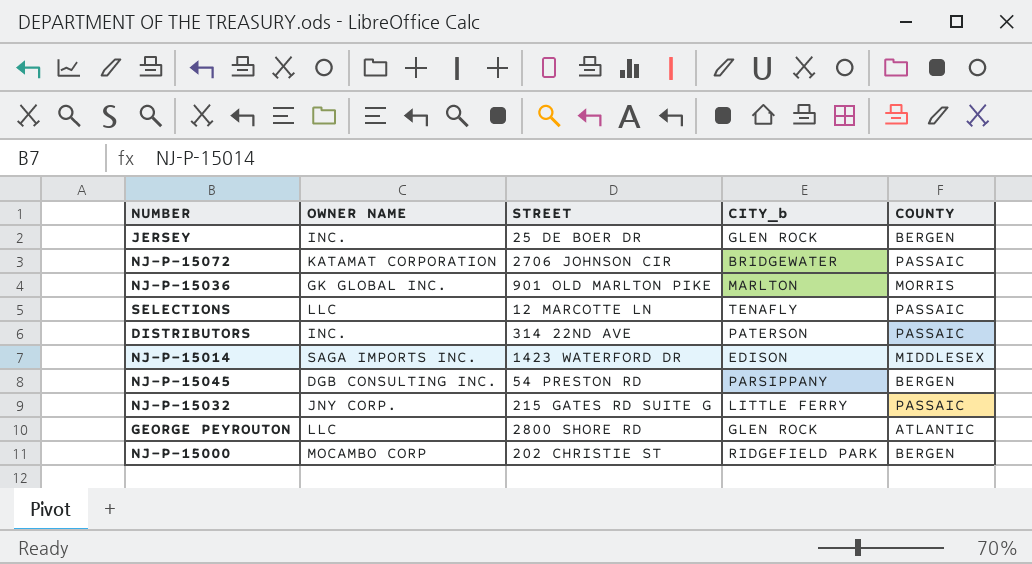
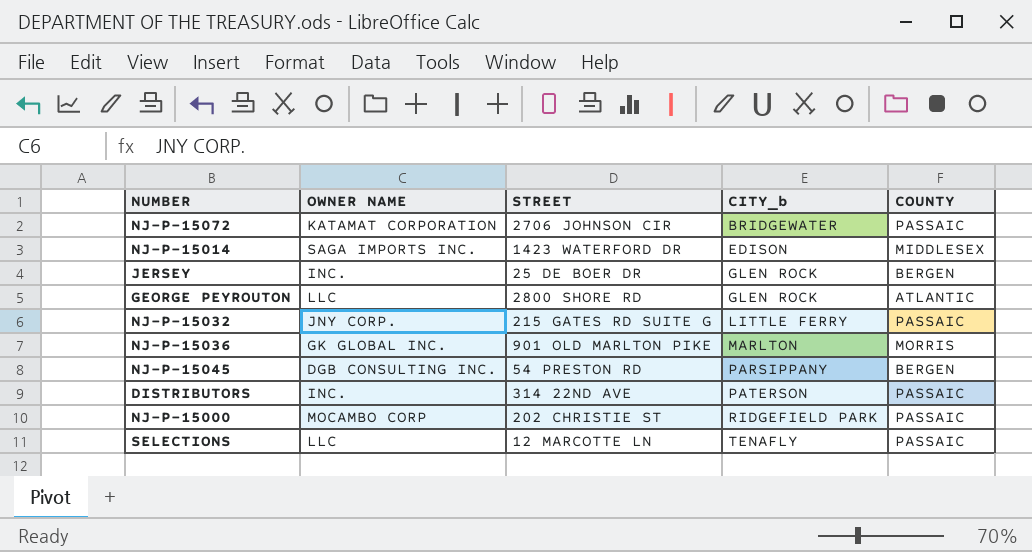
row order: none -> CITY_b ascending
NJ-P-15000 | COUNTY: BERGEN -> PASSAIC

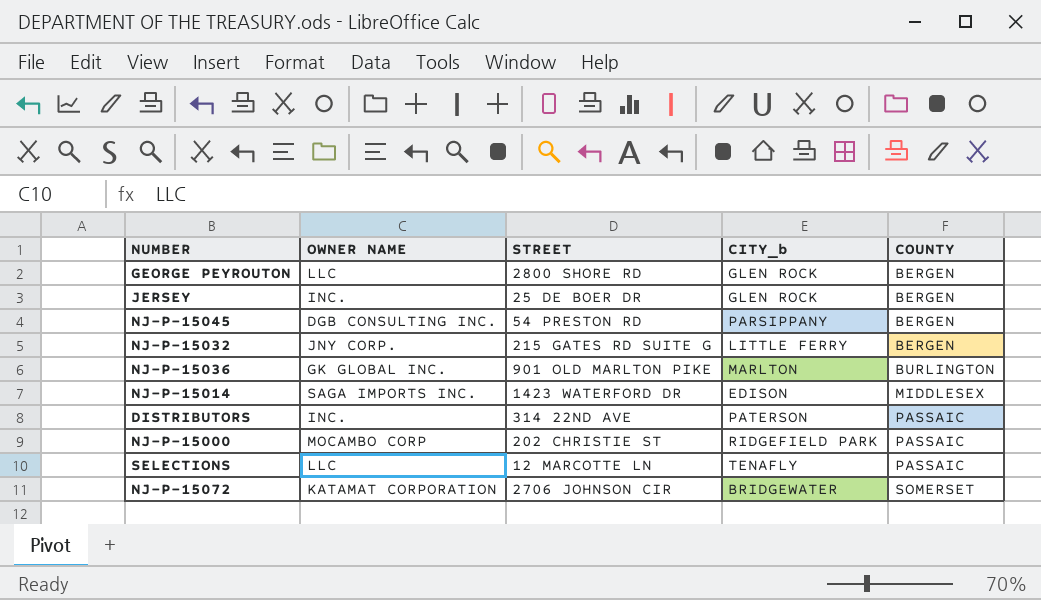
row order: CITY_b ascending -> COUNTY ascending
GEORGE PEYROUTON | COUNTY: ATLANTIC -> BERGEN
NJ-P-15032 | COUNTY: PASSAIC -> BERGEN
NJ-P-15036 | COUNTY: MORRIS -> BURLINGTON
NJ-P-15072 | COUNTY: PASSAIC -> SOMERSET

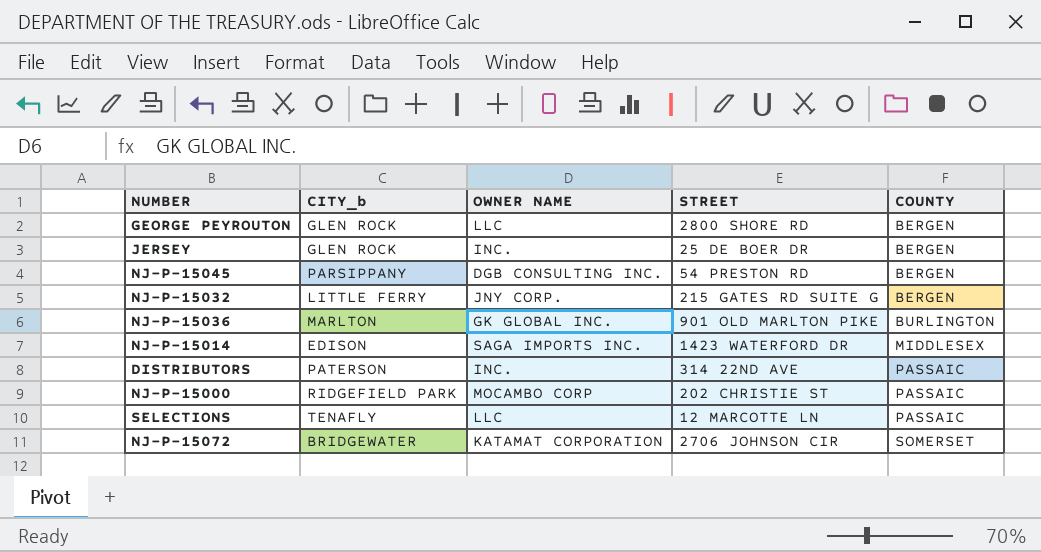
column CITY_b | position: 4 -> 2

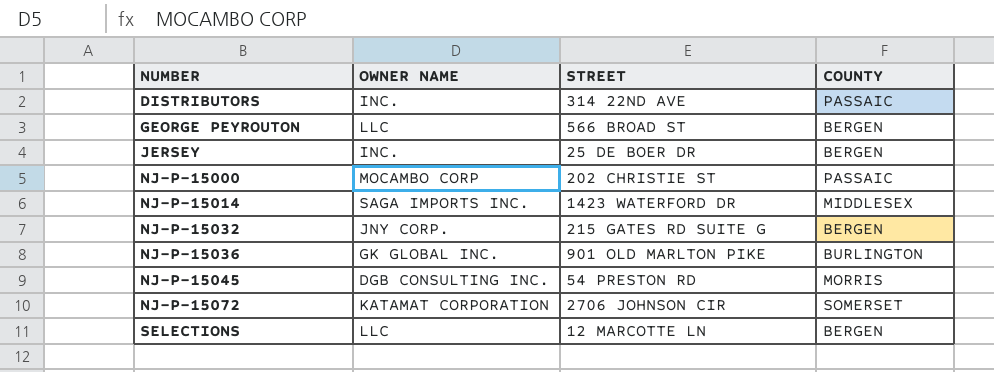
row order: COUNTY ascending -> NUMBER ascending
column CITY_b | position: 2 -> none
GEORGE PEYROUTON | STREET: 2800 SHORE RD -> 566 BROAD ST
NJ-P-15045 | COUNTY: BERGEN -> MORRIS
SELECTIONS | COUNTY: PASSAIC -> BERGEN

